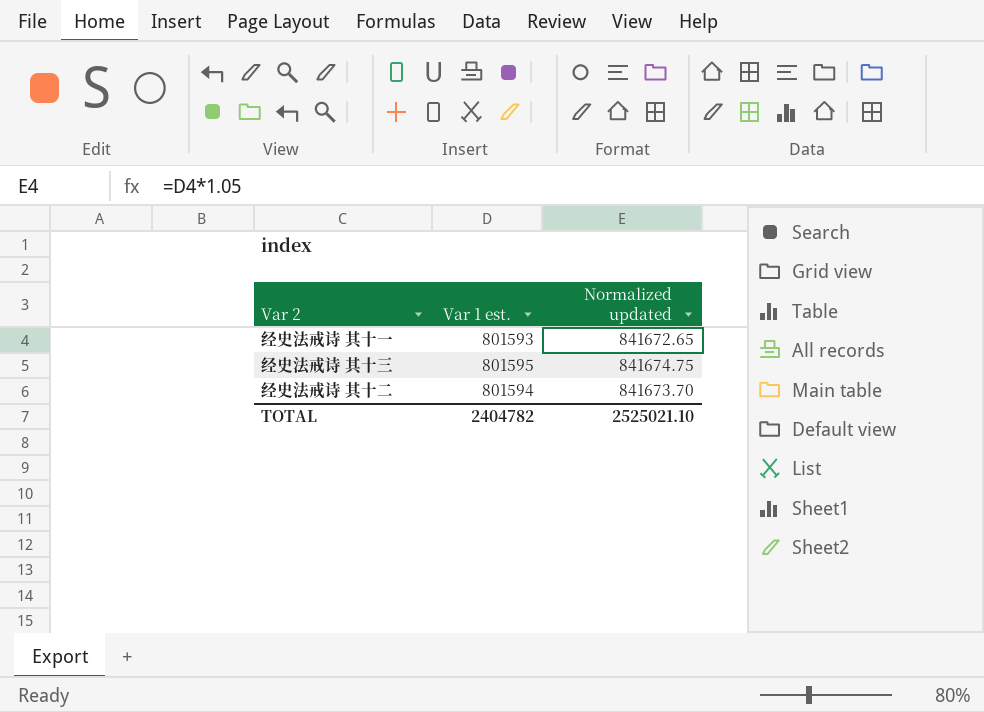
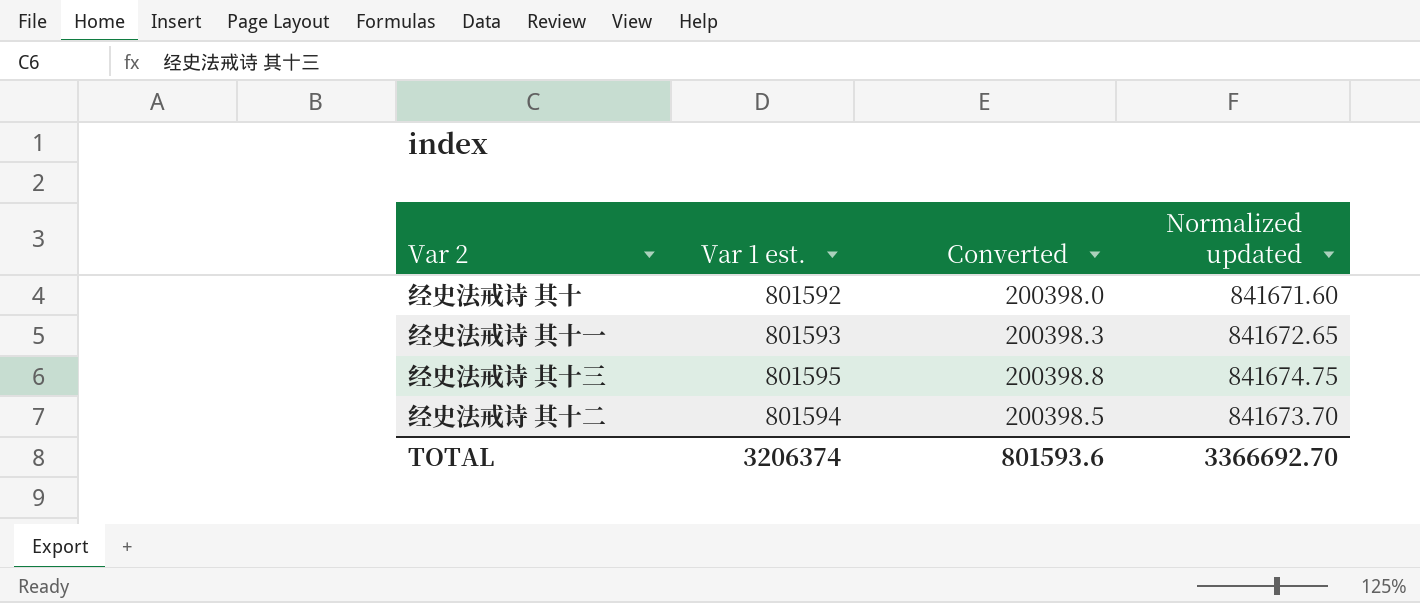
column Converted | formula: none -> [Var 1 est.] * 0.25
row 经史法戒诗 其十: none -> 801592 | 200398.0 | 841671.60
TOTAL | Var 1 est.: 2404782 -> 3206374
TOTAL | Normalized updated: 2525021.10 -> 3366692.70

